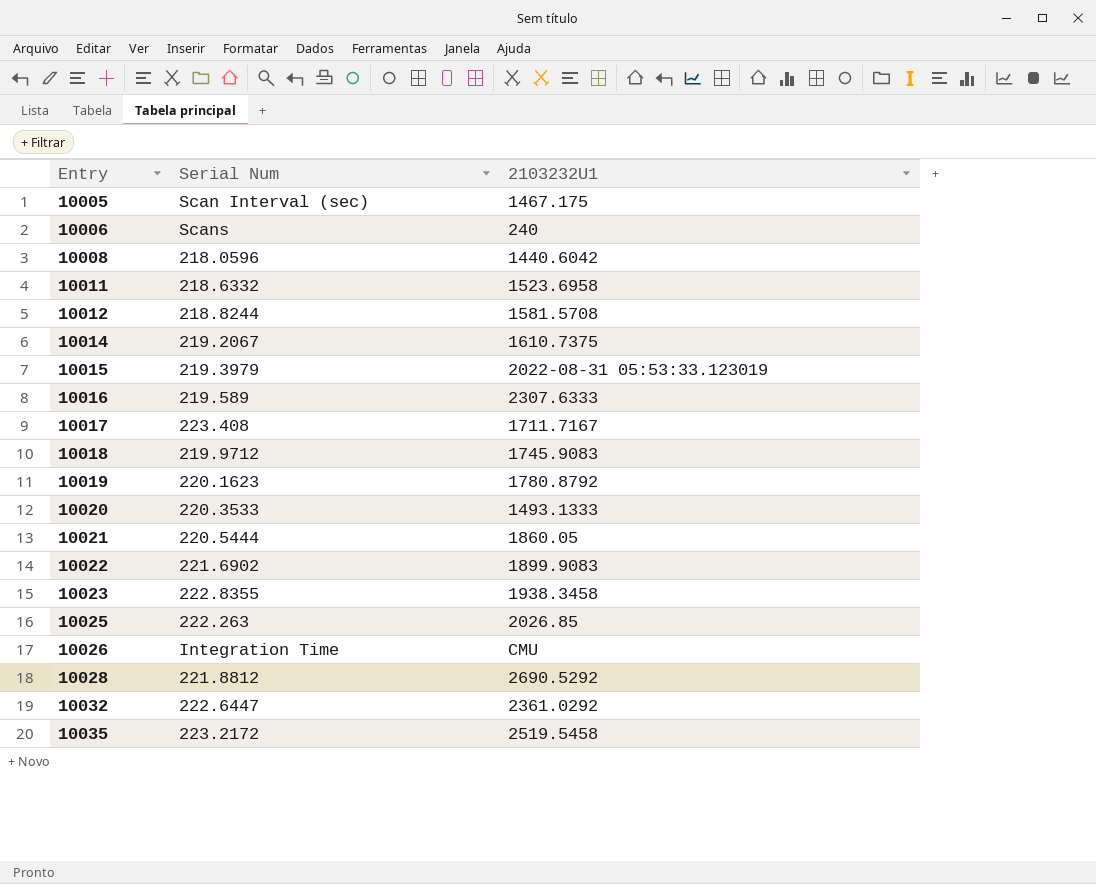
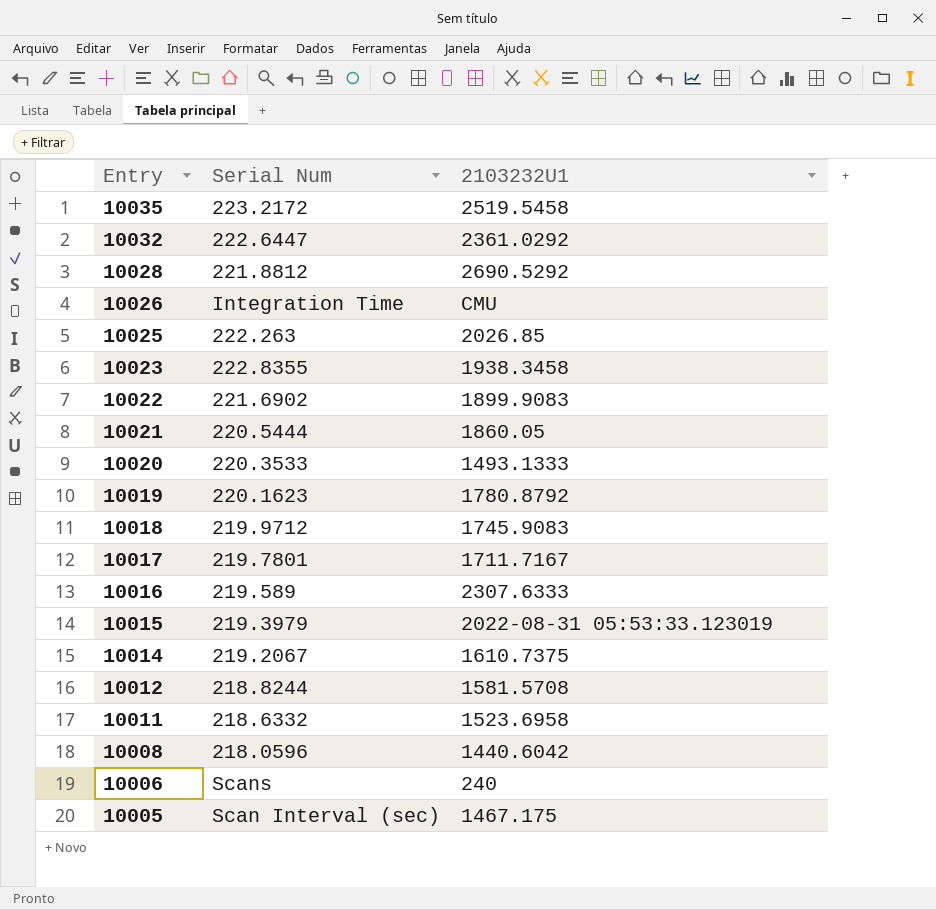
row order: Entry ascending -> Entry descending
10017 | Serial Num: 223.408 -> 219.7801

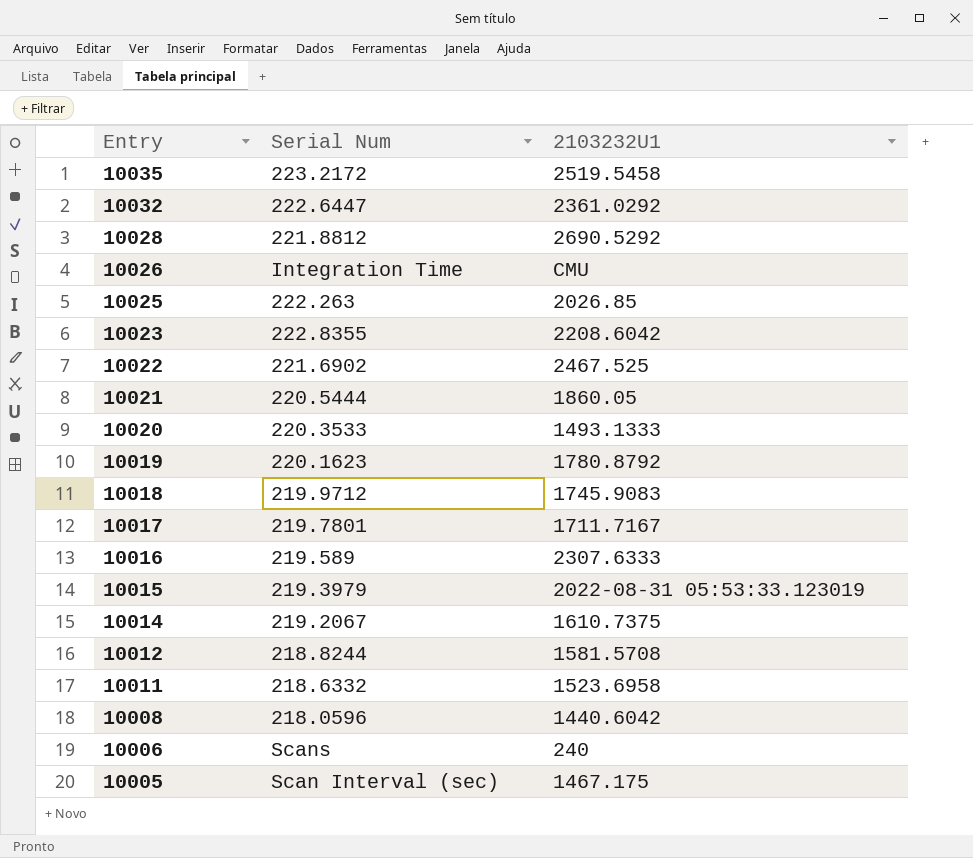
10023 | 2103232U1: 1938.3458 -> 2208.6042
10022 | 2103232U1: 1899.9083 -> 2467.525

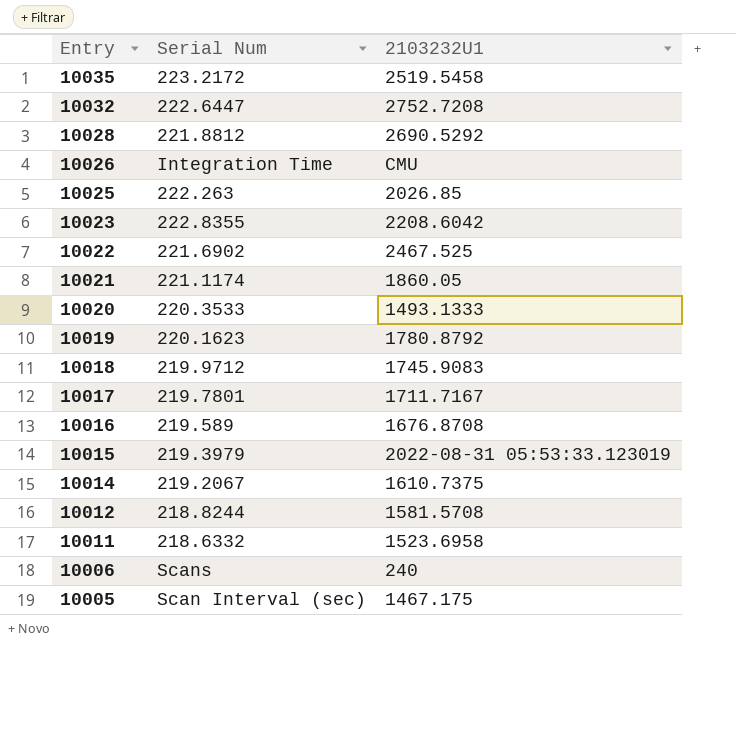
row 10008: 218.0596 | 1440.6042 -> none
10032 | 2103232U1: 2361.0292 -> 2752.7208
10021 | Serial Num: 220.5444 -> 221.1174
10016 | 2103232U1: 2307.6333 -> 1676.8708

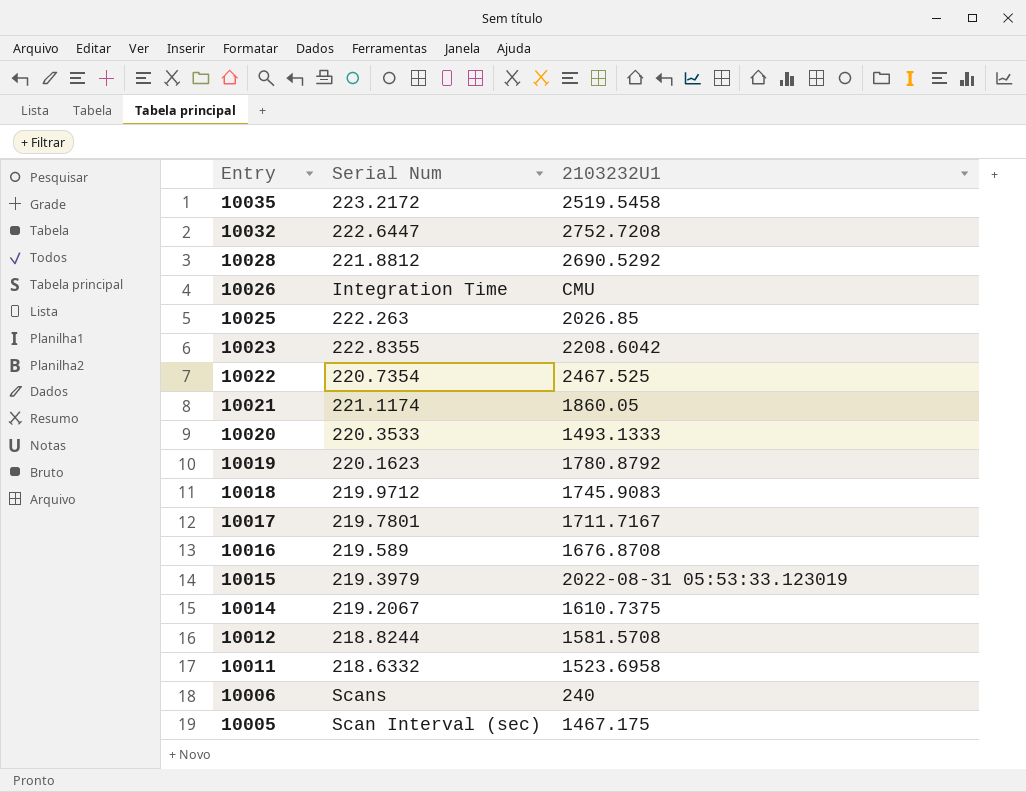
10022 | Serial Num: 221.6902 -> 220.7354

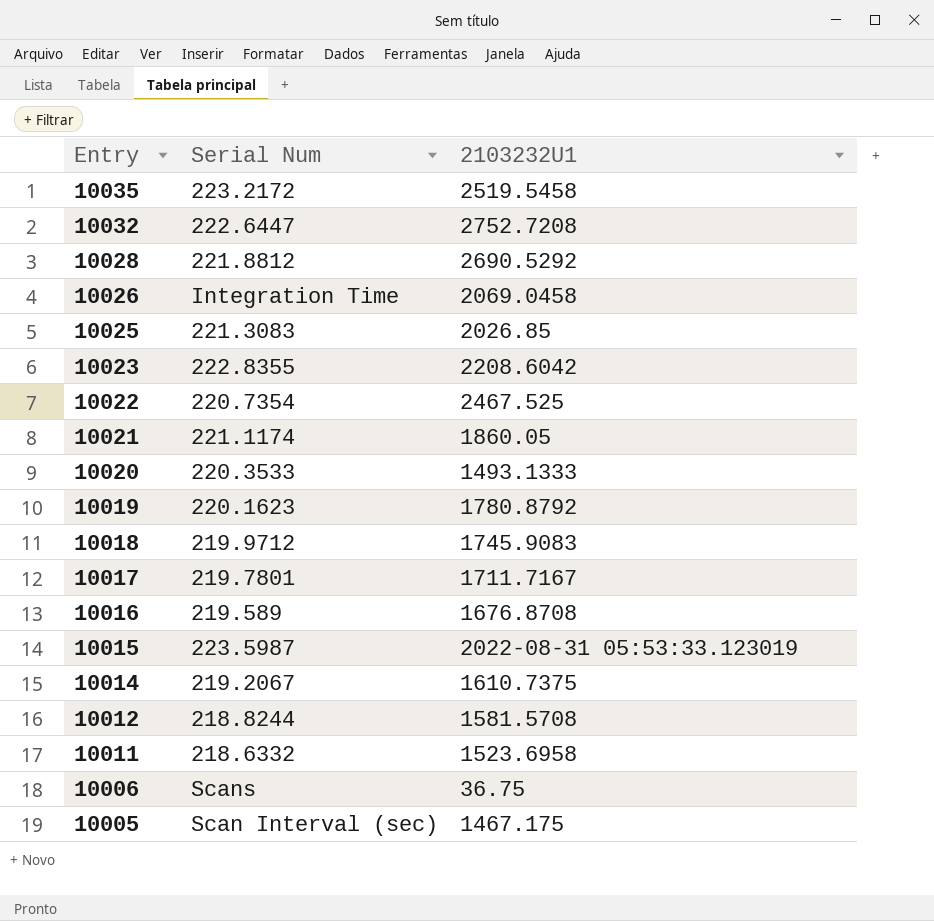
10026 | 2103232U1: CMU -> 2069.0458
10025 | Serial Num: 222.263 -> 221.3083
10015 | Serial Num: 219.3979 -> 223.5987
10006 | 2103232U1: 240 -> 36.75

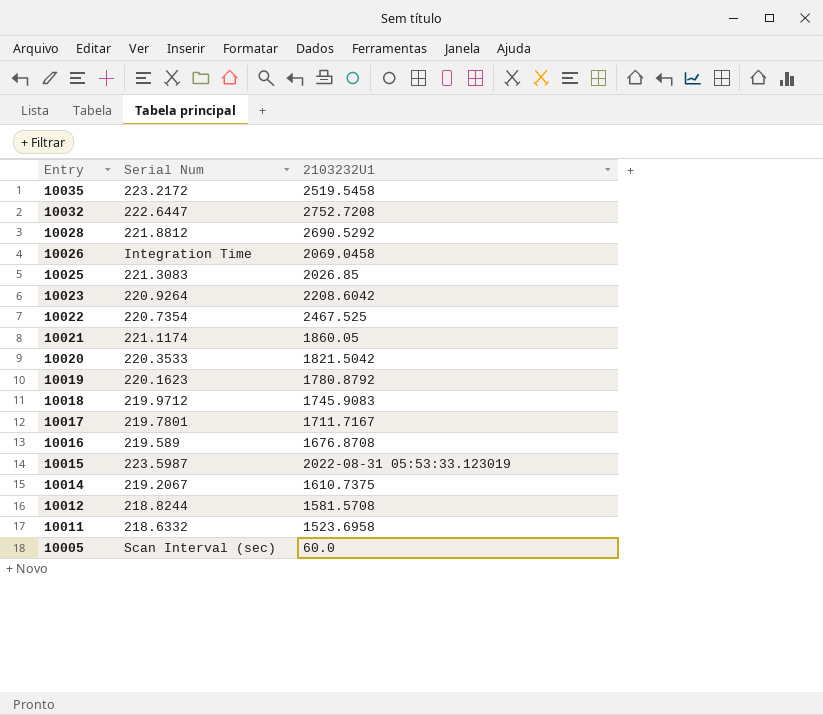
row 10006: Scans | 36.75 -> none
10023 | Serial Num: 222.8355 -> 220.9264
10020 | 2103232U1: 1493.1333 -> 1821.5042
10005 | 2103232U1: 1467.175 -> 60.0

